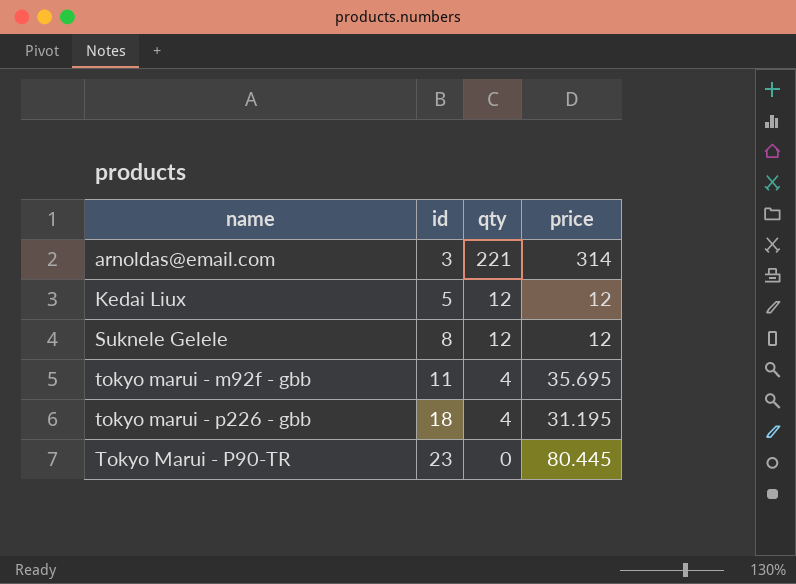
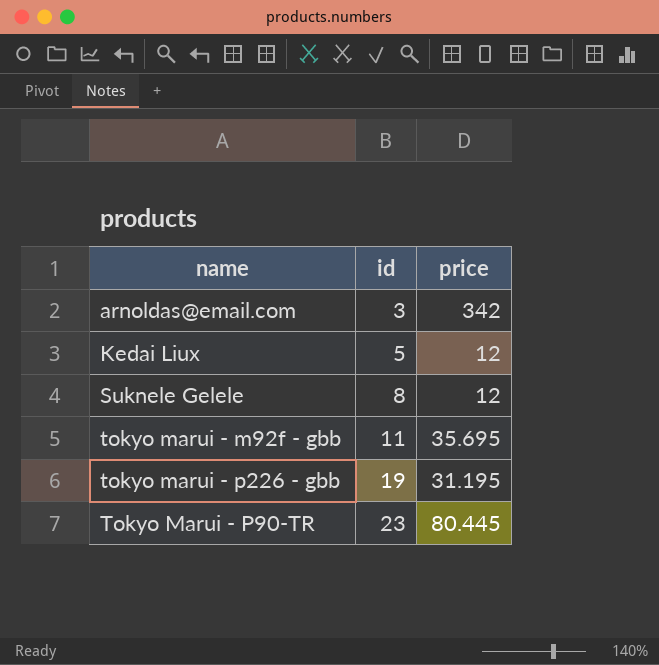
column qty | position: 3 -> none
arnoldas@email.com | price: 314 -> 342
tokyo marui - p226 - gbb | id: 18 -> 19

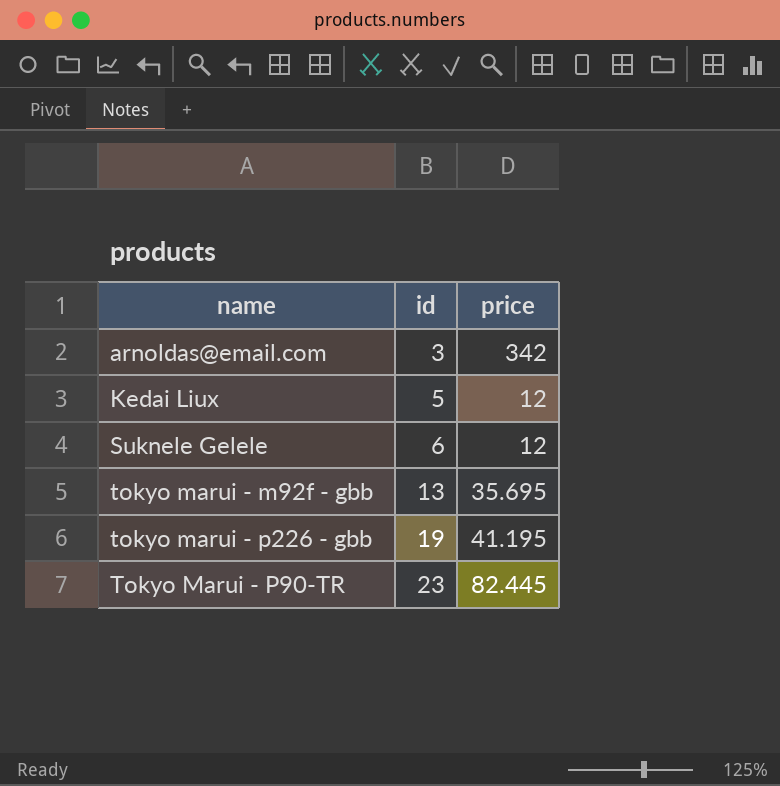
Suknele Gelele | id: 8 -> 6
tokyo marui - m92f - gbb | id: 11 -> 13
tokyo marui - p226 - gbb | price: 31.195 -> 41.195
Tokyo Marui - P90-TR | price: 80.445 -> 82.445

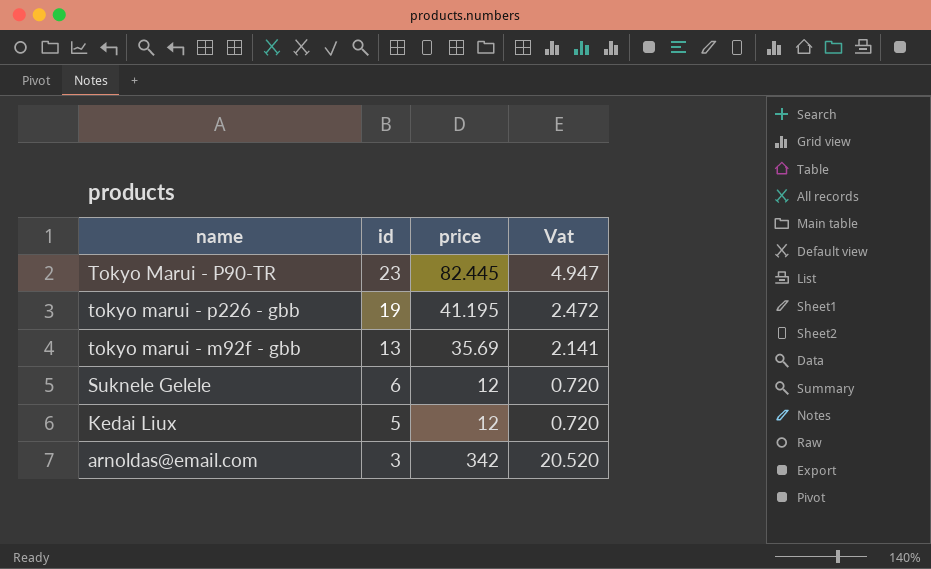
row order: id ascending -> id descending
column Vat | formula: none -> [price] * 0.06
tokyo marui - m92f - gbb | price: 35.695 -> 35.69

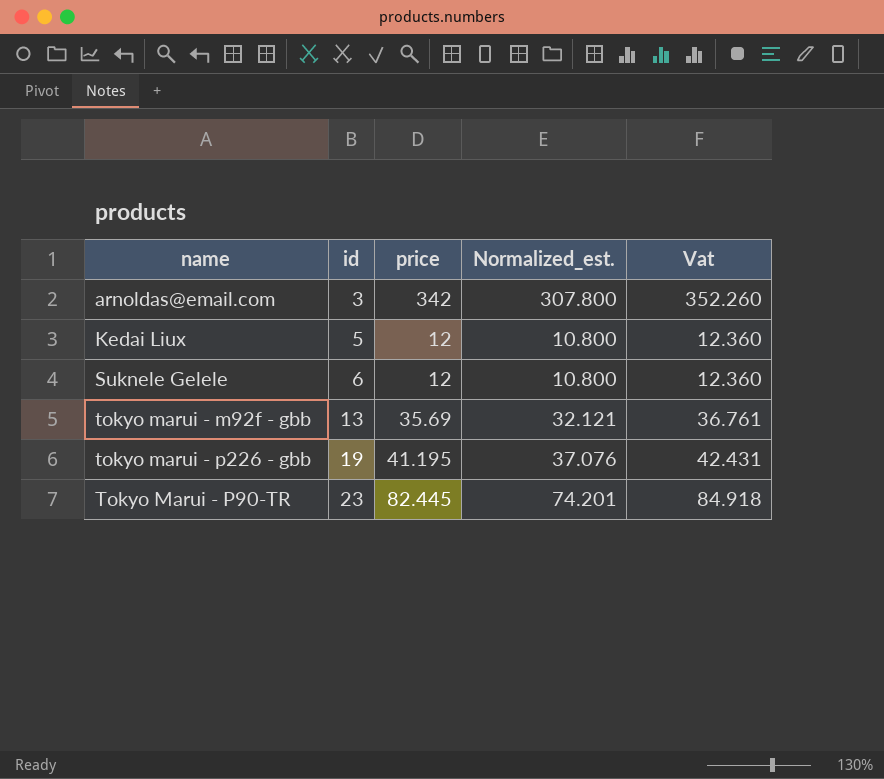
row order: id descending -> id ascending
column Normalized_est. | formula: none -> [price] * 0.9
column Vat | formula: [price] * 0.06 -> [price] * 1.03

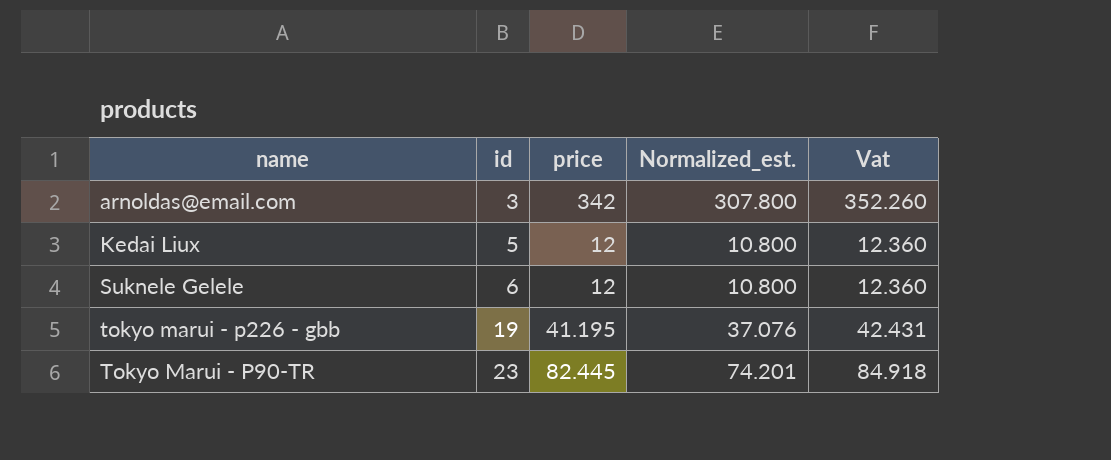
row tokyo marui - m92f - gbb: 13 | 35.69 | 32.121 | 36.761 -> none

